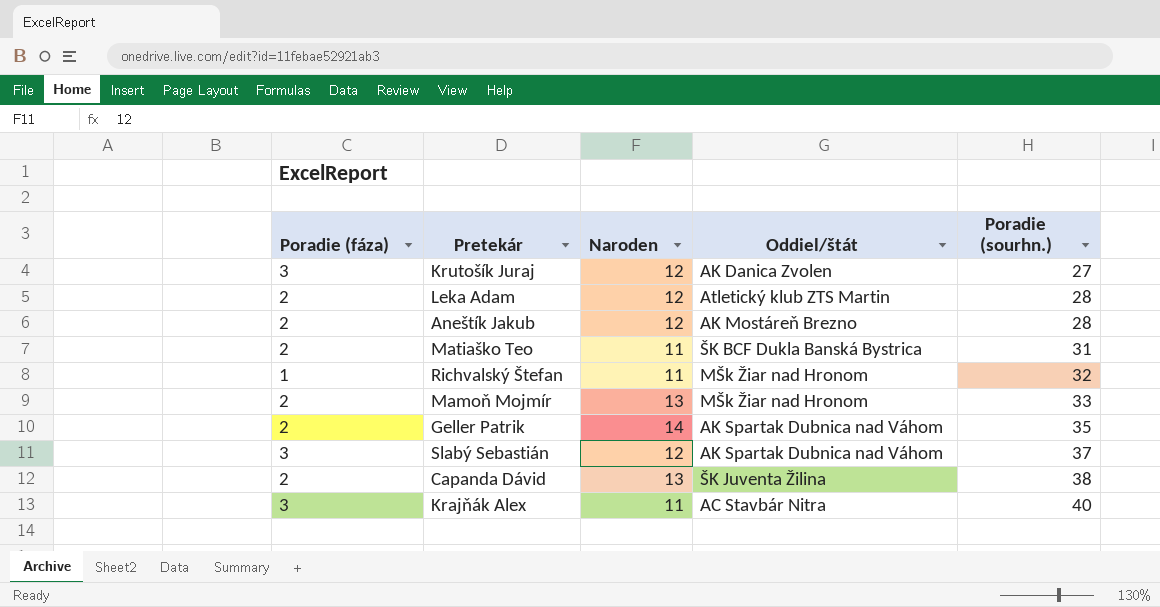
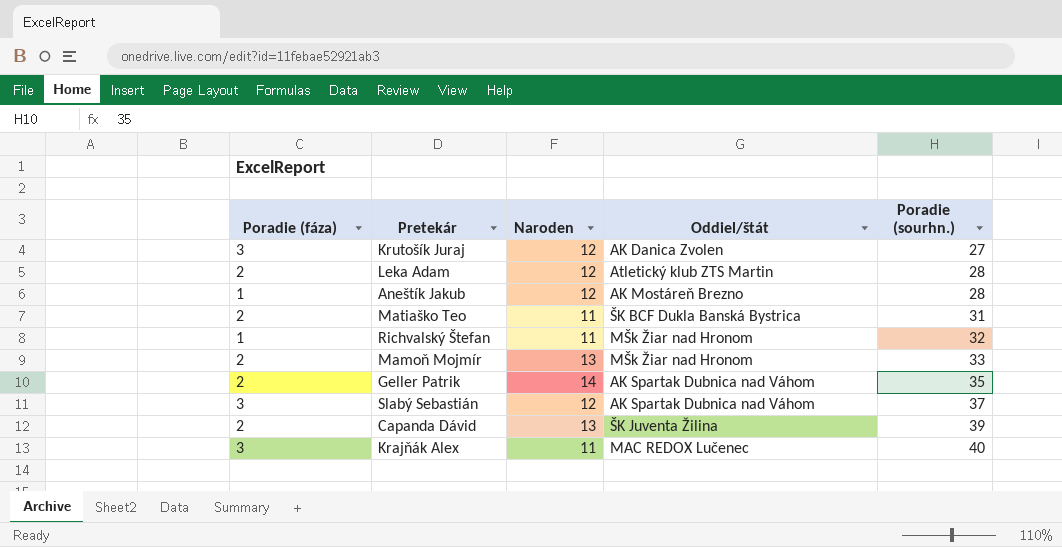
Aneštík Jakub | Poradie (fáza): 2 -> 1
Capanda Dávid | Poradie (sourhn.): 38 -> 39
Krajňák Alex | Oddiel/štát: AC Stavbár Nitra -> MAC REDOX Lučenec

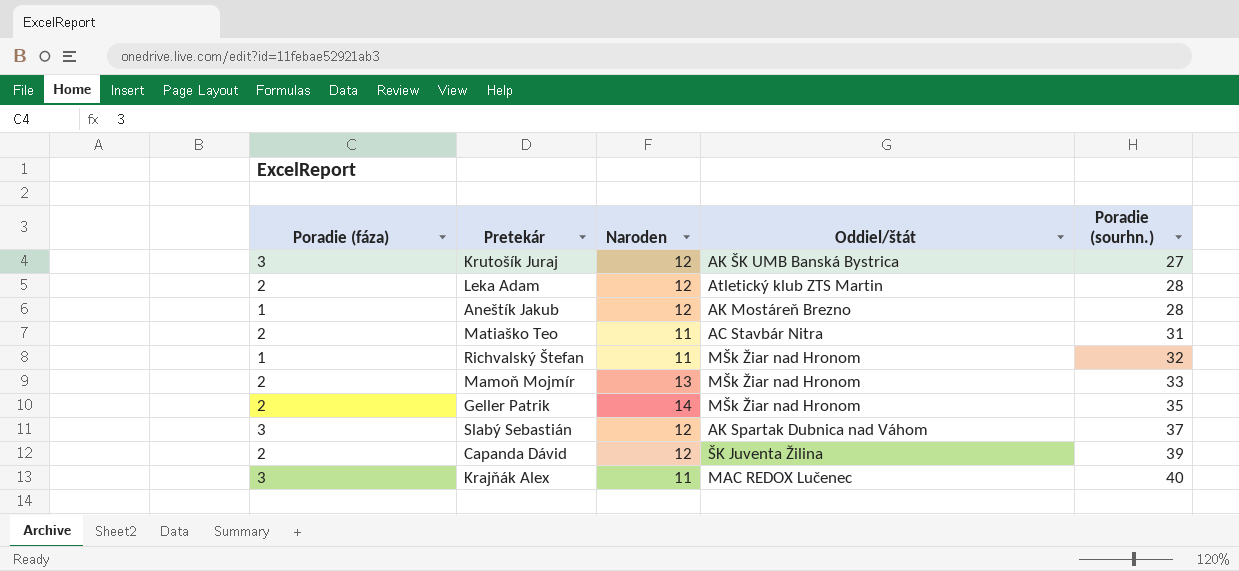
Krutošík Juraj | Oddiel/štát: AK Danica Zvolen -> AK ŠK UMB Banská Bystrica
Matiaško Teo | Oddiel/štát: ŠK BCF Dukla Banská Bystrica -> AC Stavbár Nitra
Geller Patrik | Oddiel/štát: AK Spartak Dubnica nad Váhom -> MŠk Žiar nad Hronom
Capanda Dávid | Naroden: 13 -> 12

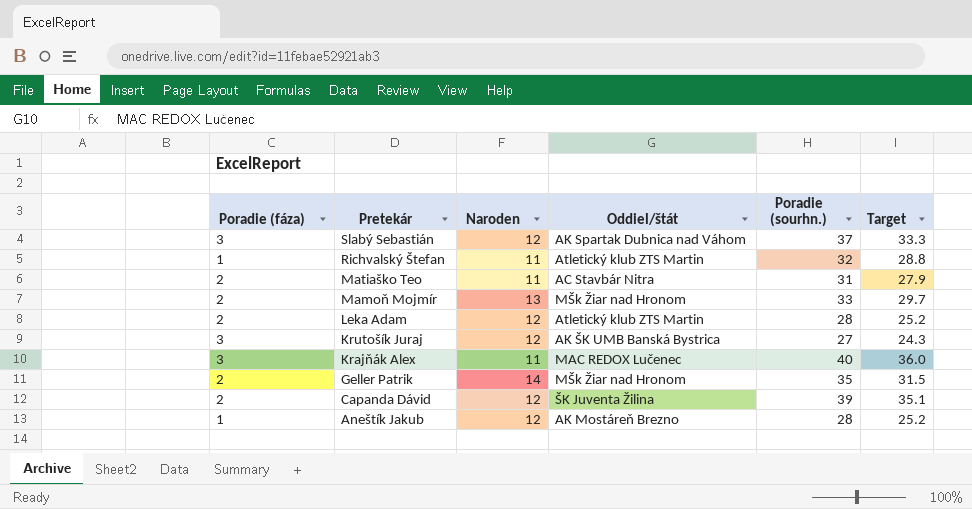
row order: Poradie (sourhn.) ascending -> Pretekár descending
column Target | formula: none -> [Poradie (sourhn.)] * 0.9
Richvalský Štefan | Oddiel/štát: MŠk Žiar nad Hronom -> Atletický klub ZTS Martin

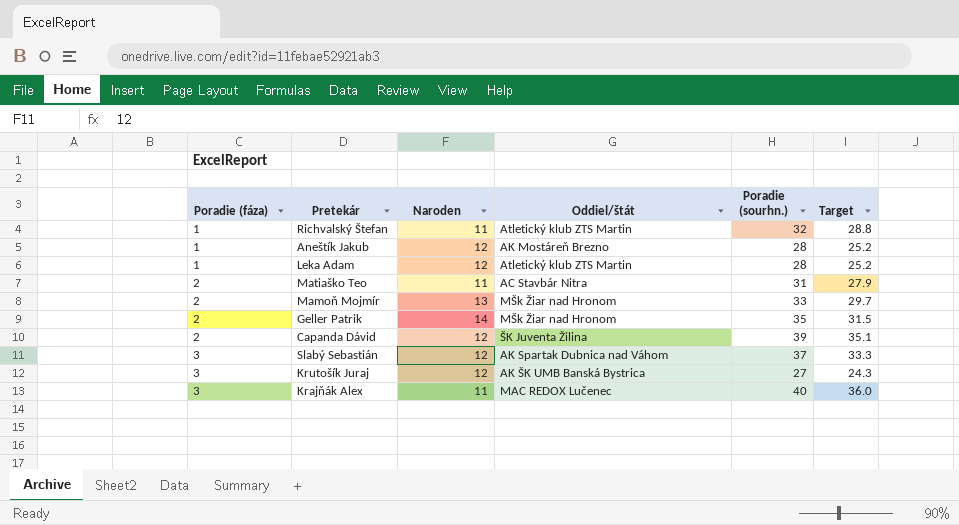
row order: Pretekár descending -> Poradie (fáza) ascending
Leka Adam | Poradie (fáza): 2 -> 1

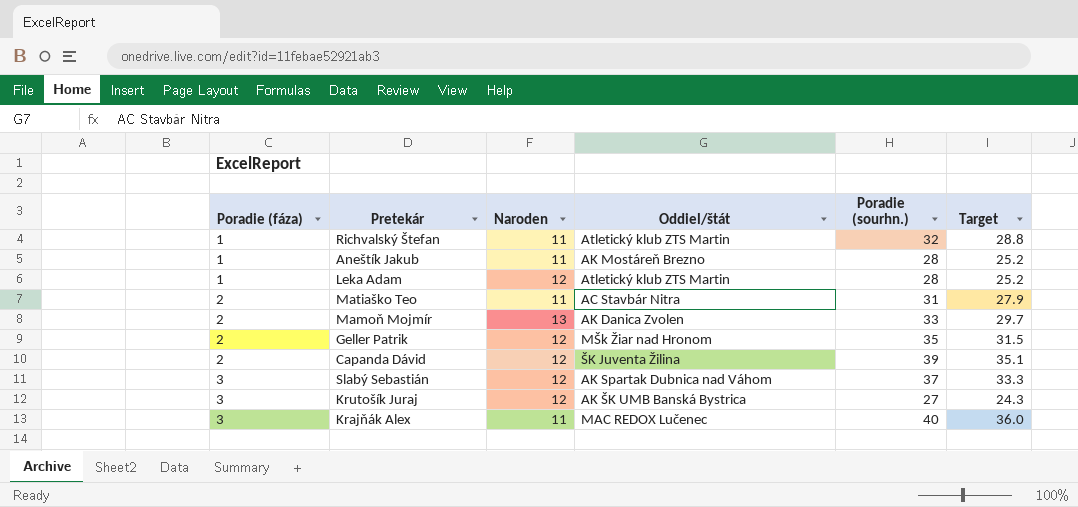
Aneštík Jakub | Naroden: 12 -> 11
Mamoň Mojmír | Oddiel/štát: MŠk Žiar nad Hronom -> AK Danica Zvolen
Geller Patrik | Naroden: 14 -> 12

